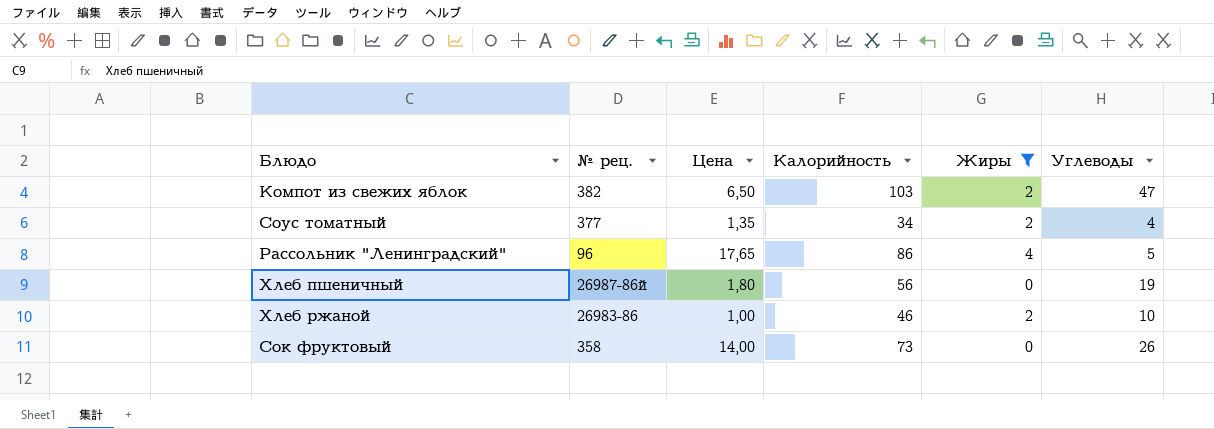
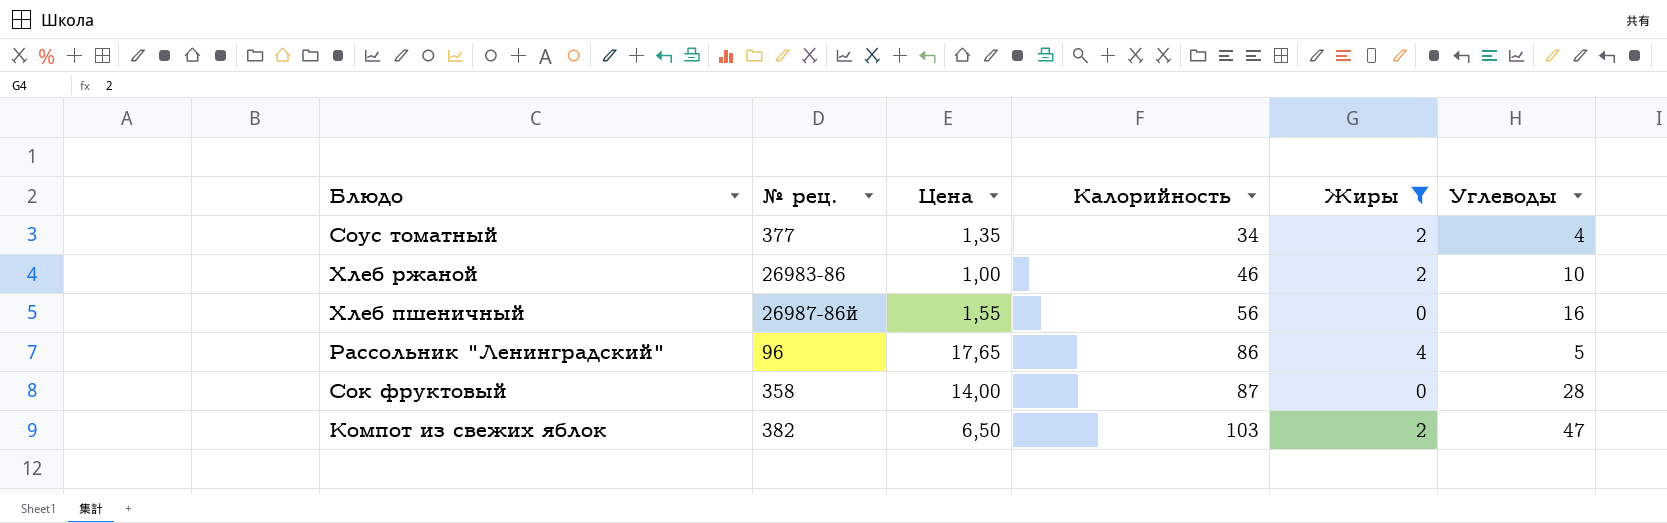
row order: none -> Калорийность ascending
Хлеб пшеничный | Цена: 1,80 -> 1,55
Хлеб пшеничный | Углеводы: 19 -> 16
Сок фруктовый | Калорийность: 73 -> 87
Сок фруктовый | Углеводы: 26 -> 28

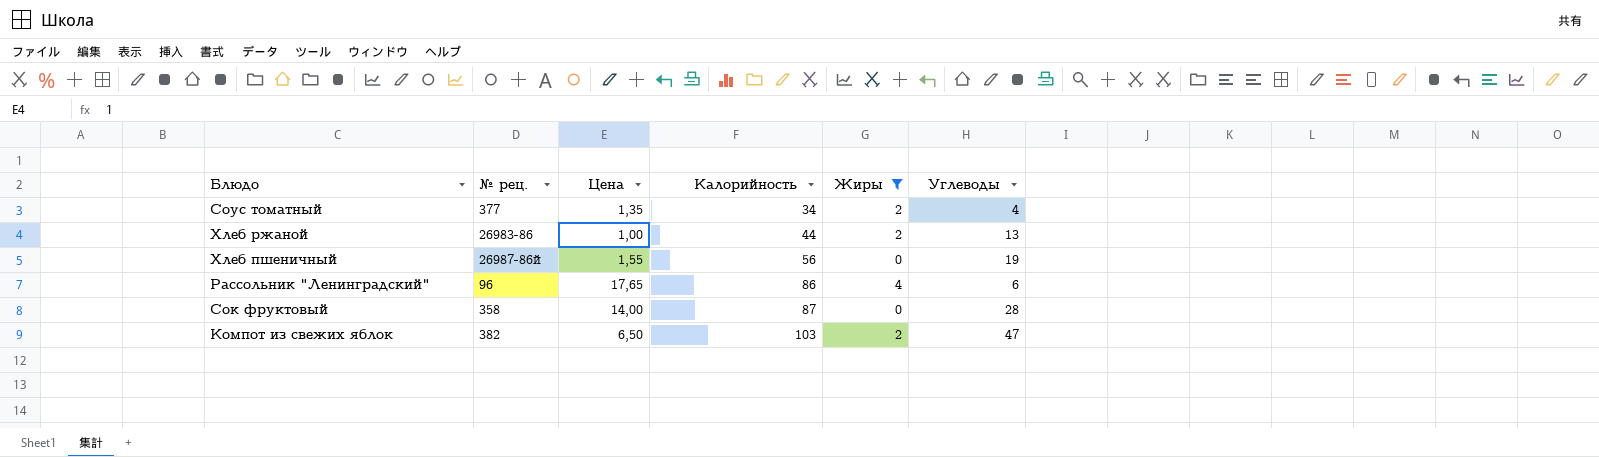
Хлеб ржаной | Калорийность: 46 -> 44
Хлеб ржаной | Углеводы: 10 -> 13
Хлеб пшеничный | Углеводы: 16 -> 19
Рассольник "Ленинградский" | Углеводы: 5 -> 6

